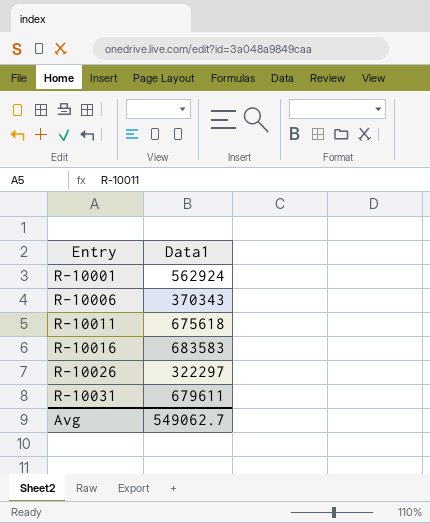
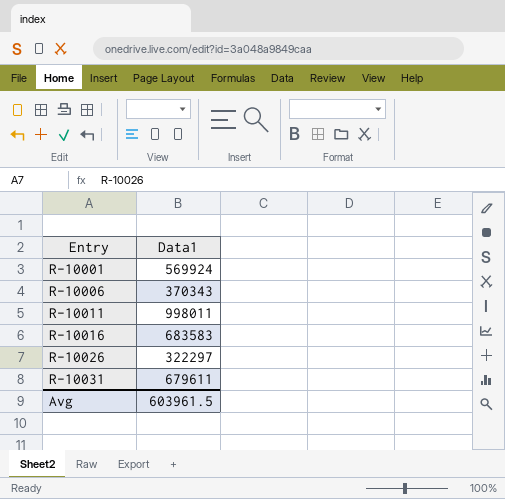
R-10001 | Data1: 562924 -> 569924
R-10011 | Data1: 675618 -> 998011
Avg | Data1: 549062.7 -> 603961.5

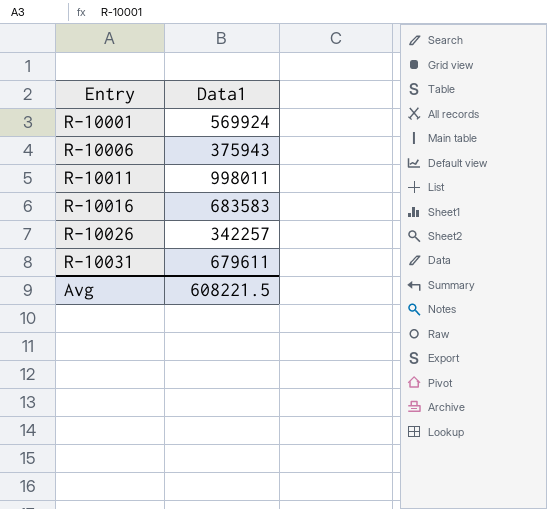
R-10006 | Data1: 370343 -> 375943
R-10026 | Data1: 322297 -> 342257
Avg | Data1: 603961.5 -> 608221.5

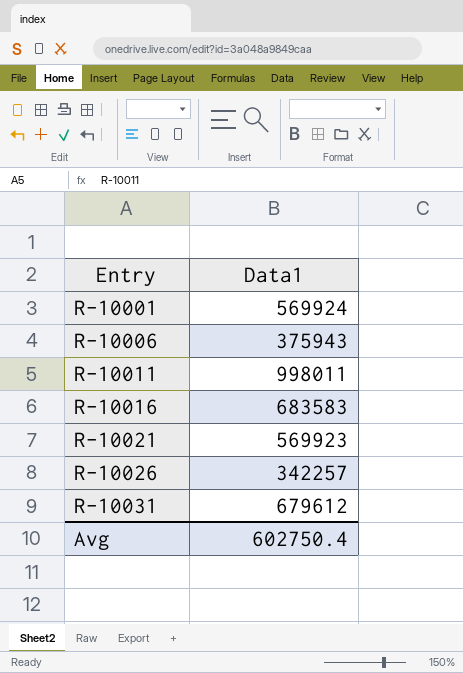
row R-10021: none -> 569923
R-10031 | Data1: 679611 -> 679612
Avg | Data1: 608221.5 -> 602750.4

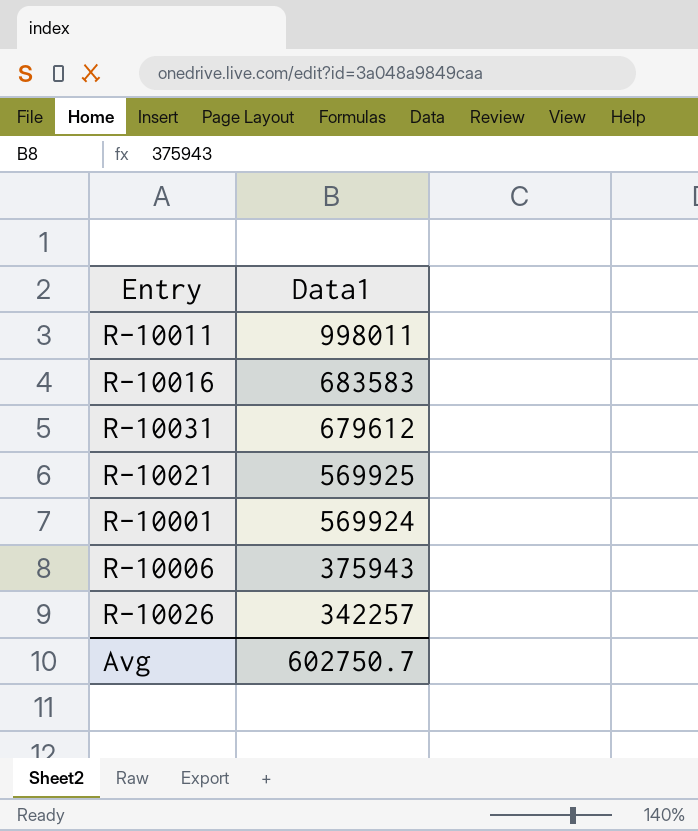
row order: Entry ascending -> Data1 descending
R-10021 | Data1: 569923 -> 569925
Avg | Data1: 602750.4 -> 602750.7

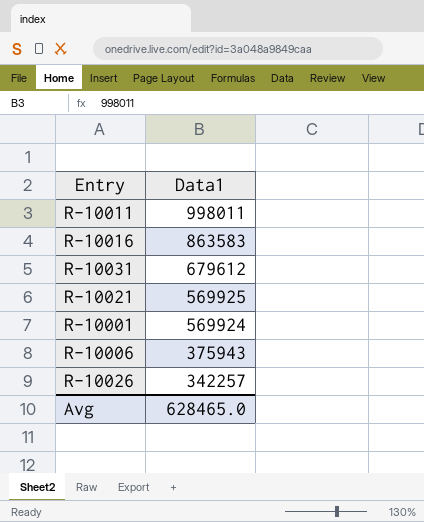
R-10016 | Data1: 683583 -> 863583
Avg | Data1: 602750.7 -> 628465.0

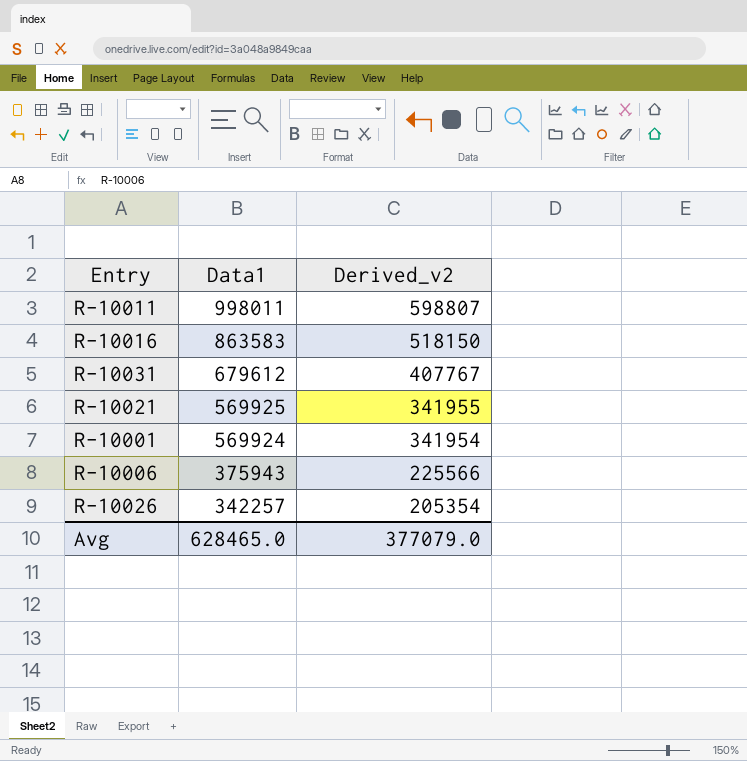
column Derived_v2 | formula: none -> [Data1] * 0.6

